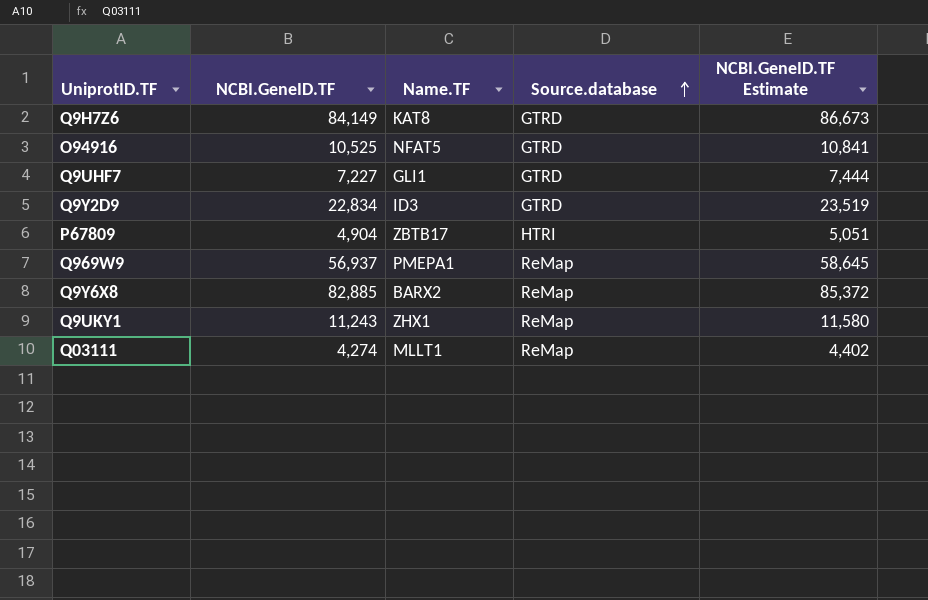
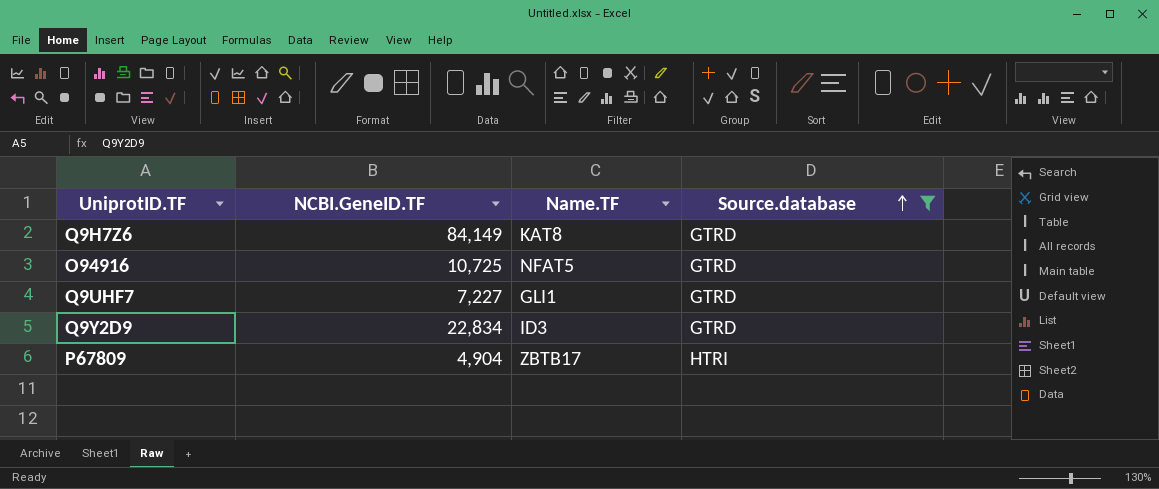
filter: none -> Source.database != ReMap
column NCBI.GeneID.TF Estimate | formula: [NCBI.GeneID.TF] * 1.03 -> none
O94916 | NCBI.GeneID.TF: 10,525 -> 10,725

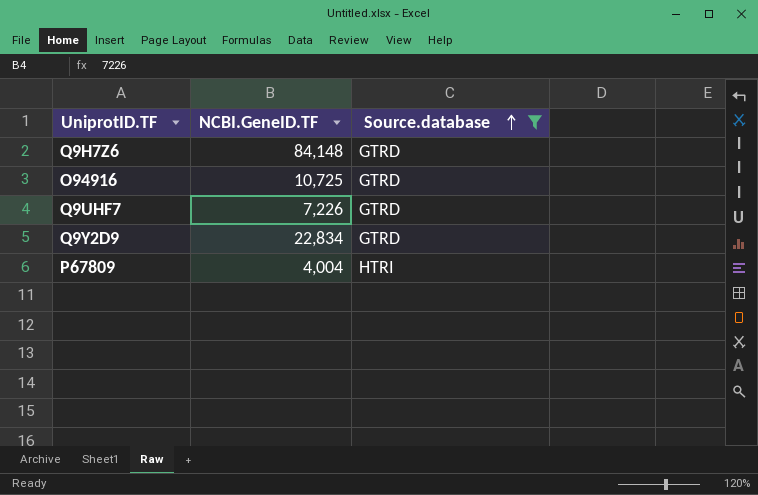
column Name.TF | position: 3 -> none
Q9H7Z6 | NCBI.GeneID.TF: 84,149 -> 84,148
Q9UHF7 | NCBI.GeneID.TF: 7,227 -> 7,226
P67809 | NCBI.GeneID.TF: 4,904 -> 4,004

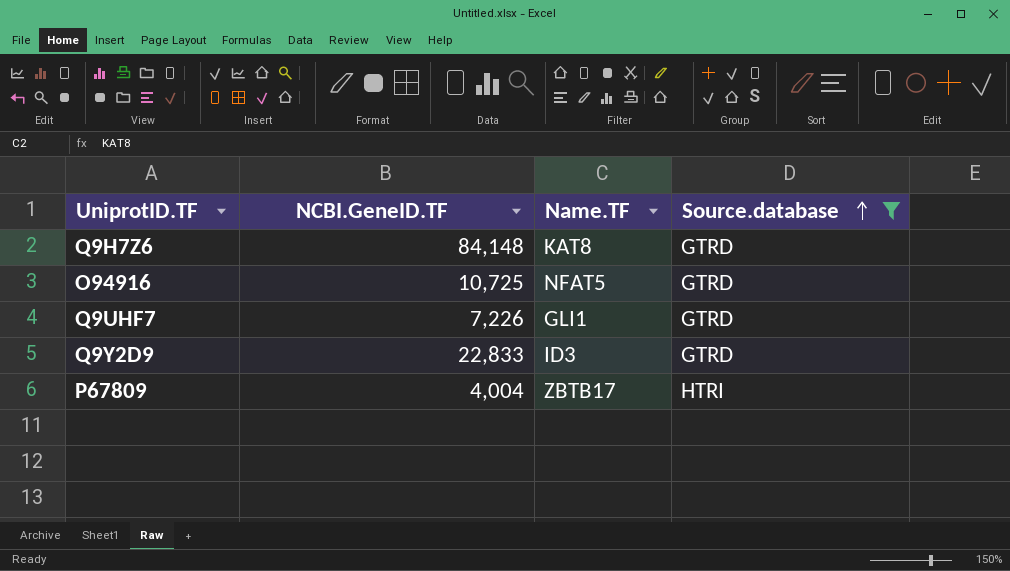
column Name.TF | position: none -> 3
Q9Y2D9 | NCBI.GeneID.TF: 22,834 -> 22,833

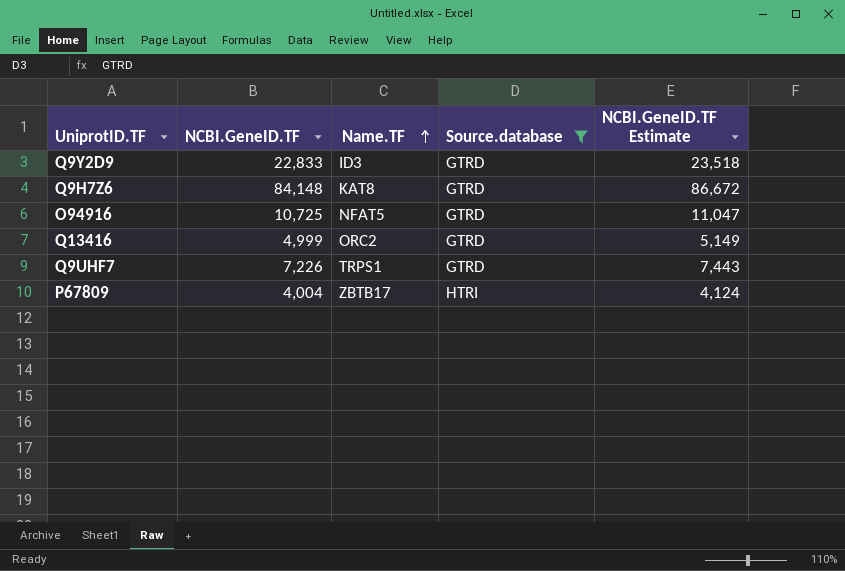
row order: Source.database ascending -> Name.TF ascending
column NCBI.GeneID.TF Estimate | formula: none -> [NCBI.GeneID.TF] * 1.03
row Q13416: none -> 4,999 | ORC2 | GTRD | 5,149
Q9UHF7 | Name.TF: GLI1 -> TRPS1

